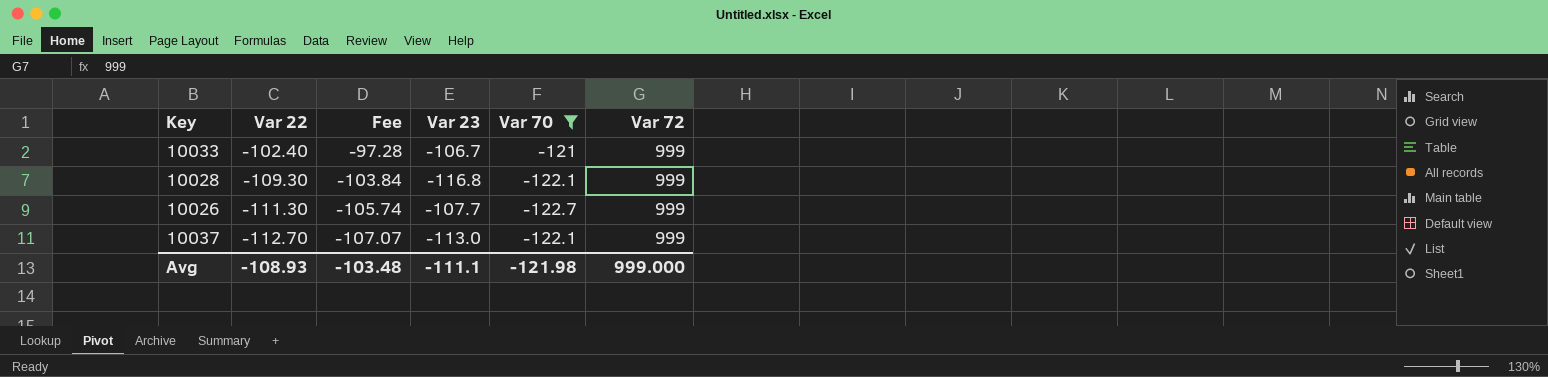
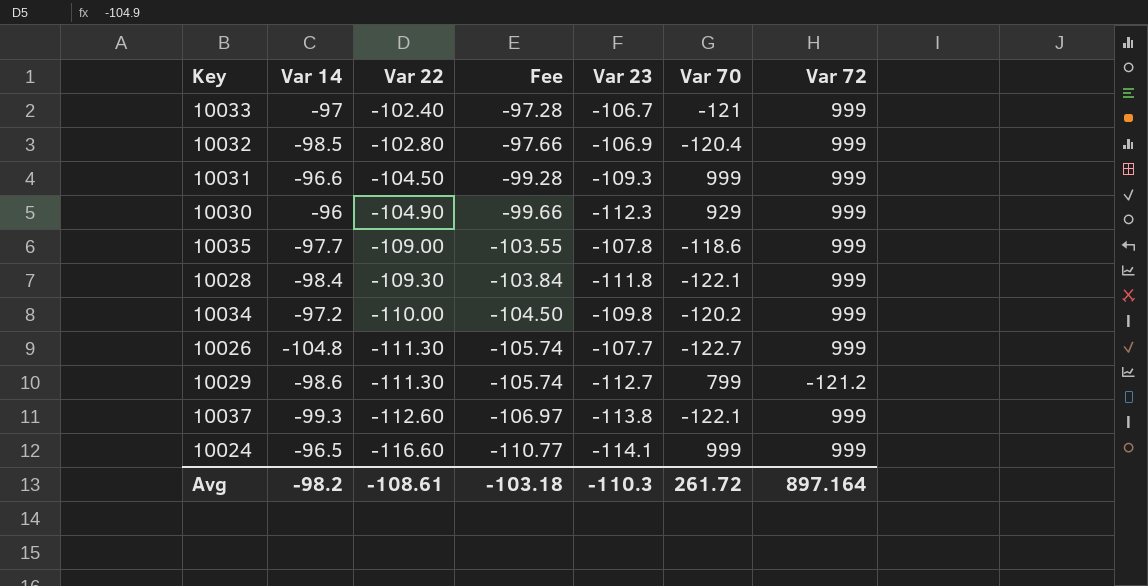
filter: Var 70 <= -121 -> none
column Var 14 | position: none -> 2
10028 | Var 23: -116.8 -> -111.8
10037 | Var 22: -112.70 -> -112.60
10037 | Fee: -107.07 -> -106.97
10037 | Var 23: -113.0 -> -113.8
Avg | Var 22: -108.93 -> -108.61
Avg | Fee: -103.48 -> -103.18
Avg | Var 23: -111.1 -> -110.3
Avg | Var 70: -121.98 -> 261.72
Avg | Var 72: 999.000 -> 897.164

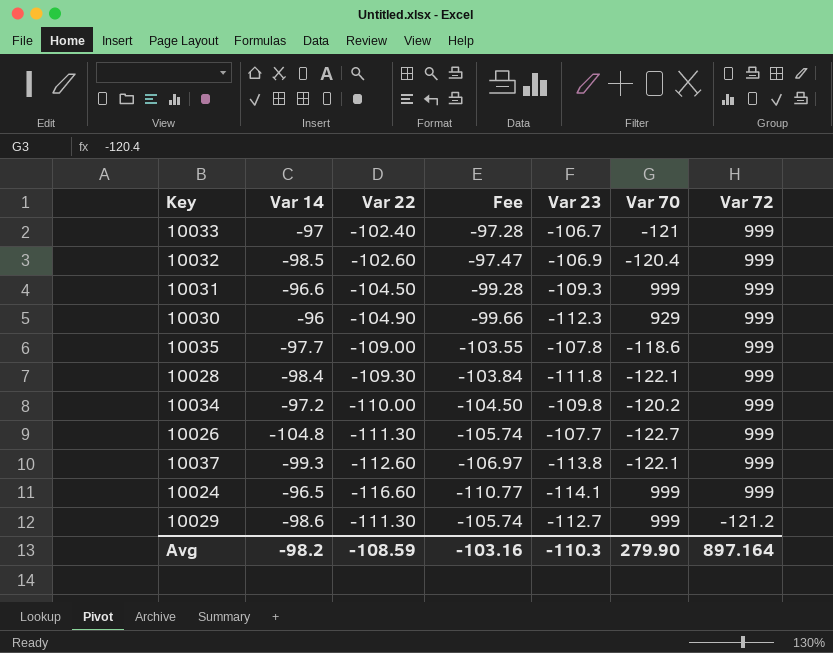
row order: Var 22 descending -> Var 72 descending
10032 | Var 22: -102.80 -> -102.60
10032 | Fee: -97.66 -> -97.47
10029 | Var 70: 799 -> 999
Avg | Var 22: -108.61 -> -108.59
Avg | Fee: -103.18 -> -103.16
Avg | Var 70: 261.72 -> 279.90

